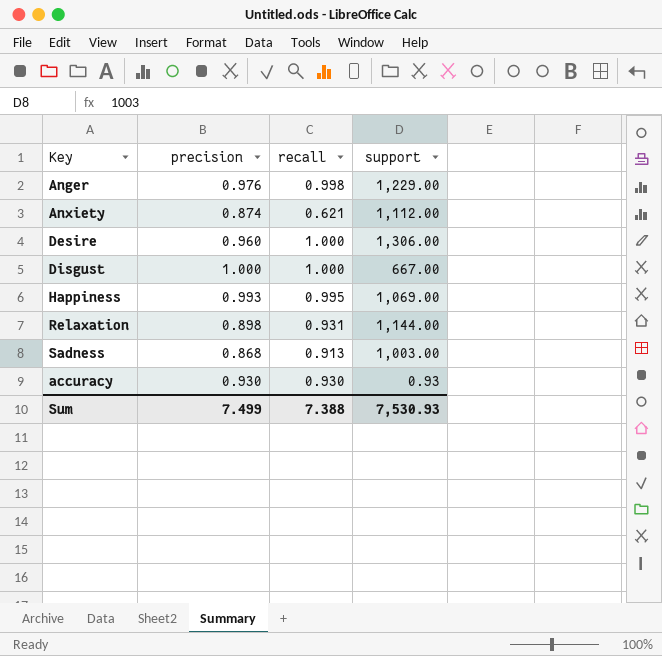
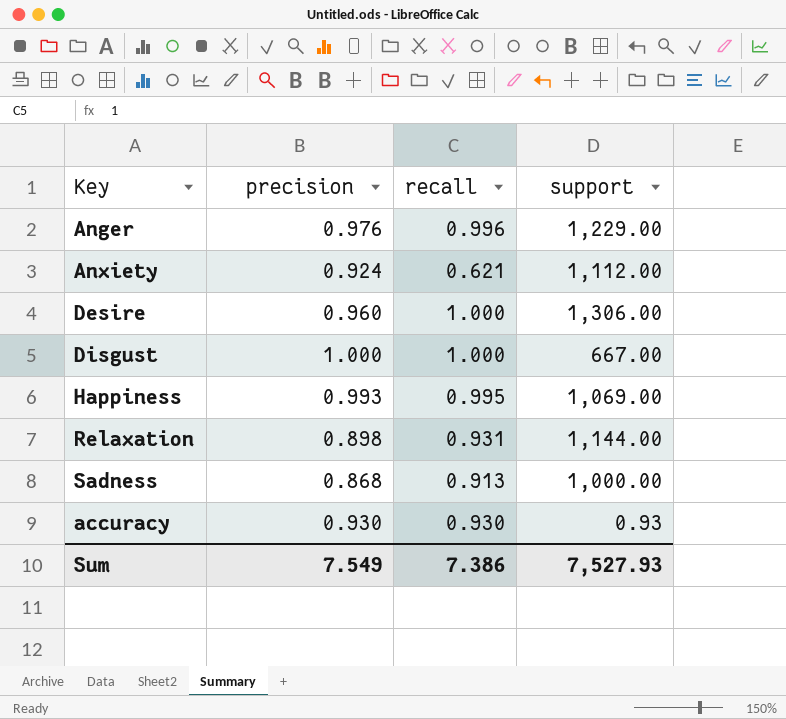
Anger | recall: 0.998 -> 0.996
Anxiety | precision: 0.874 -> 0.924
Sadness | support: 1,003.00 -> 1,000.00
Sum | precision: 7.499 -> 7.549
Sum | recall: 7.388 -> 7.386
Sum | support: 7,530.93 -> 7,527.93

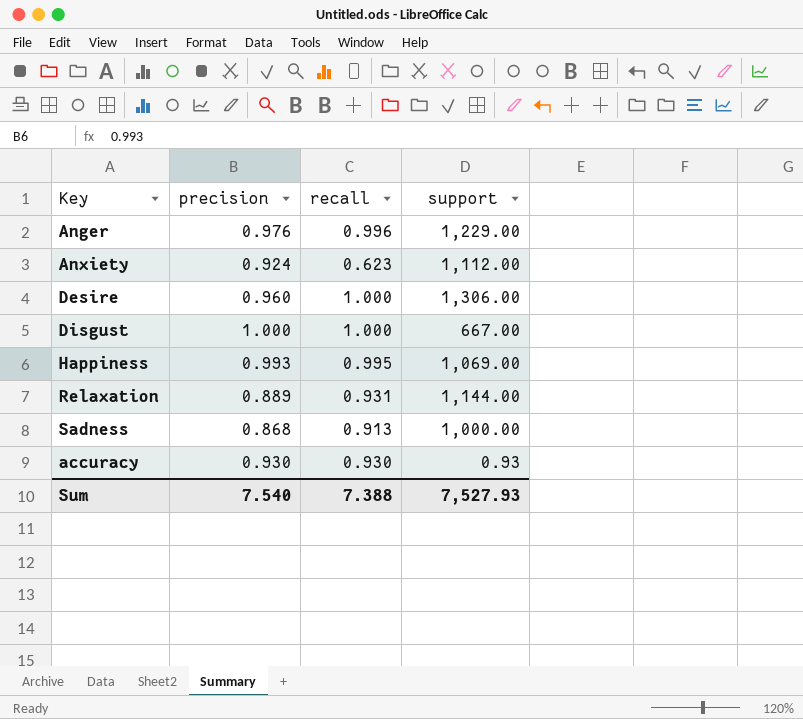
Anxiety | recall: 0.621 -> 0.623
Relaxation | precision: 0.898 -> 0.889
Sum | precision: 7.549 -> 7.540
Sum | recall: 7.386 -> 7.388

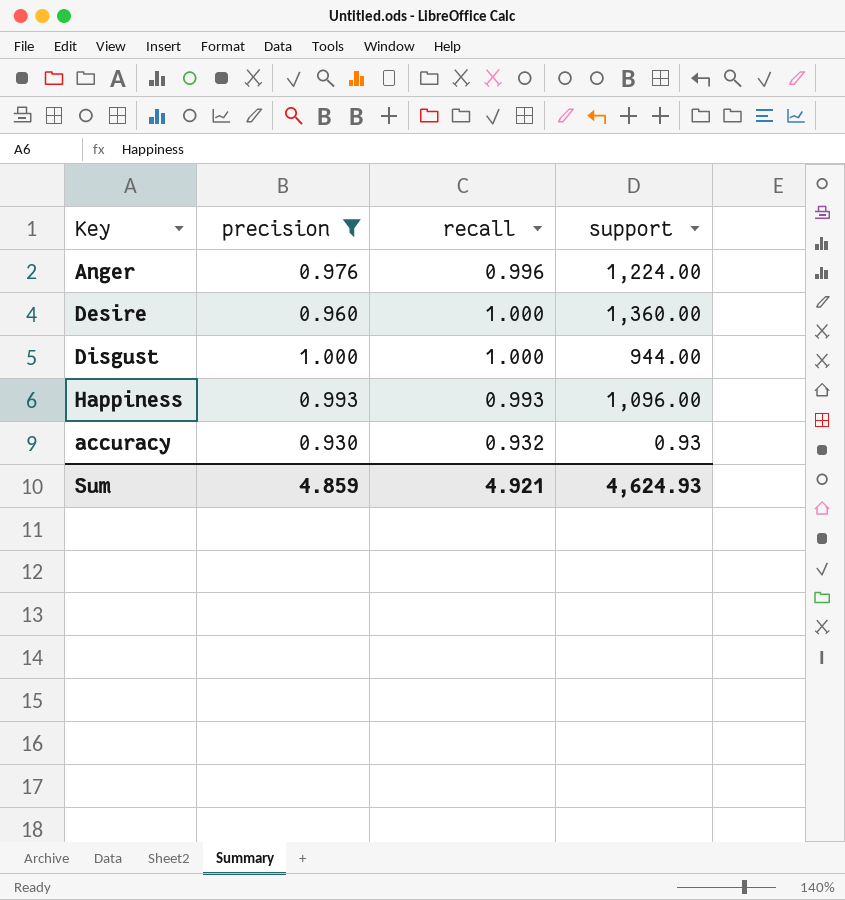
filter: none -> precision >= 0.930
Anger | support: 1,229.00 -> 1,224.00
Desire | support: 1,306.00 -> 1,360.00
Disgust | support: 667.00 -> 944.00
Happiness | recall: 0.995 -> 0.993
Happiness | support: 1,069.00 -> 1,096.00
accuracy | recall: 0.930 -> 0.932
Sum | precision: 7.540 -> 4.859
Sum | recall: 7.388 -> 4.921
Sum | support: 7,527.93 -> 4,624.93

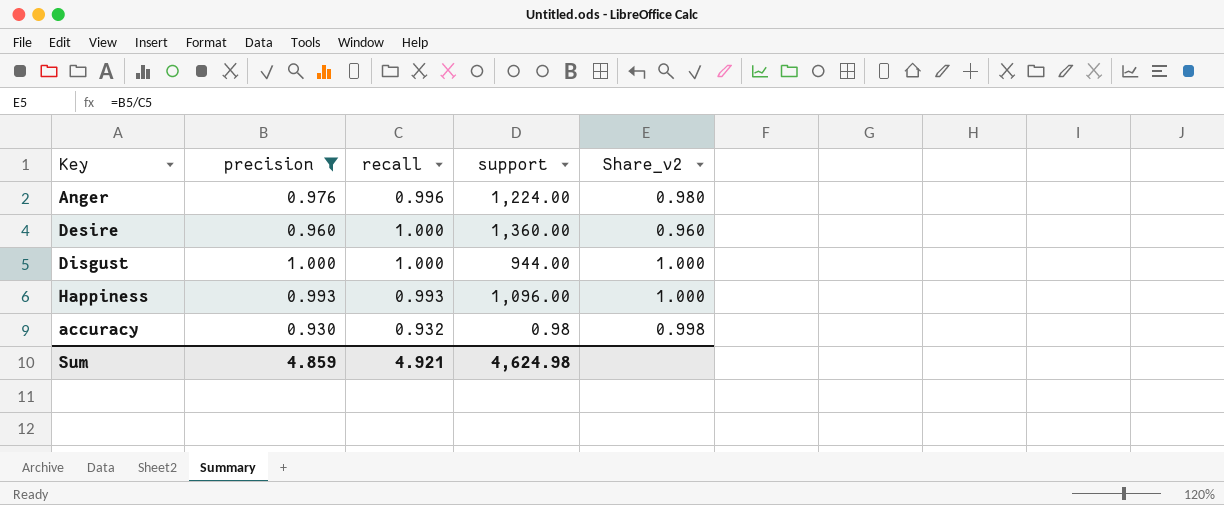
column Share_v2 | formula: none -> [precision] / [recall]
accuracy | support: 0.93 -> 0.98
Sum | support: 4,624.93 -> 4,624.98

